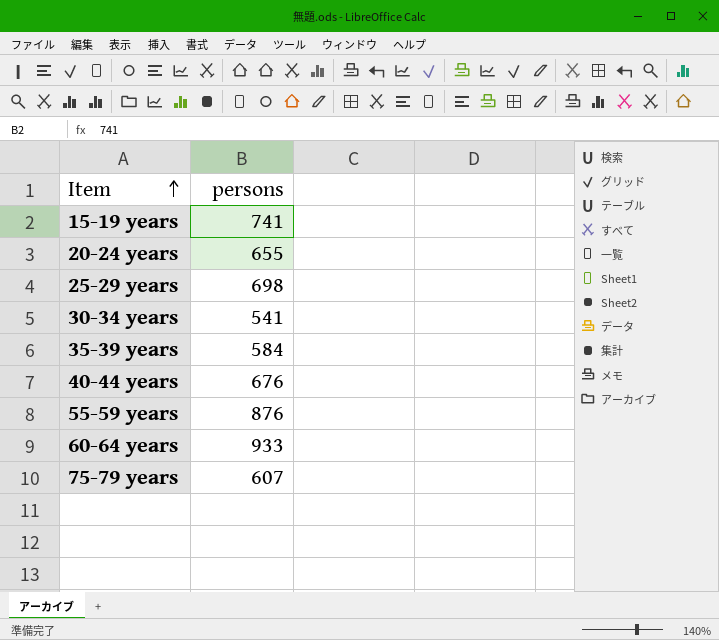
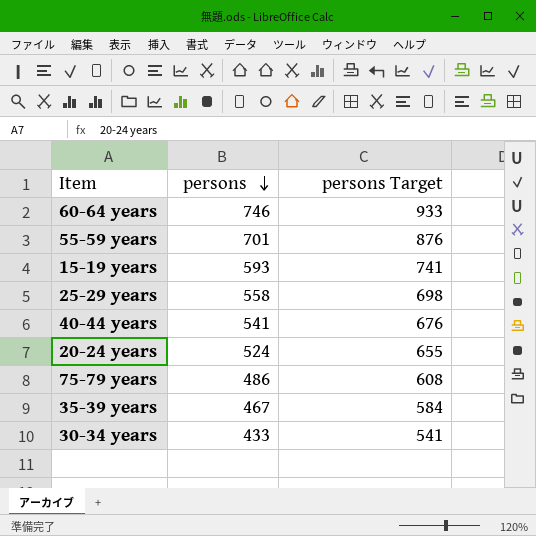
row order: Item ascending -> persons descending
column persons Target | formula: none -> [persons] * 1.25
60-64 years | persons: 933 -> 746
55-59 years | persons: 876 -> 701
15-19 years | persons: 741 -> 593
25-29 years | persons: 698 -> 558
40-44 years | persons: 676 -> 541
20-24 years | persons: 655 -> 524
75-79 years | persons: 607 -> 486
35-39 years | persons: 584 -> 467
30-34 years | persons: 541 -> 433

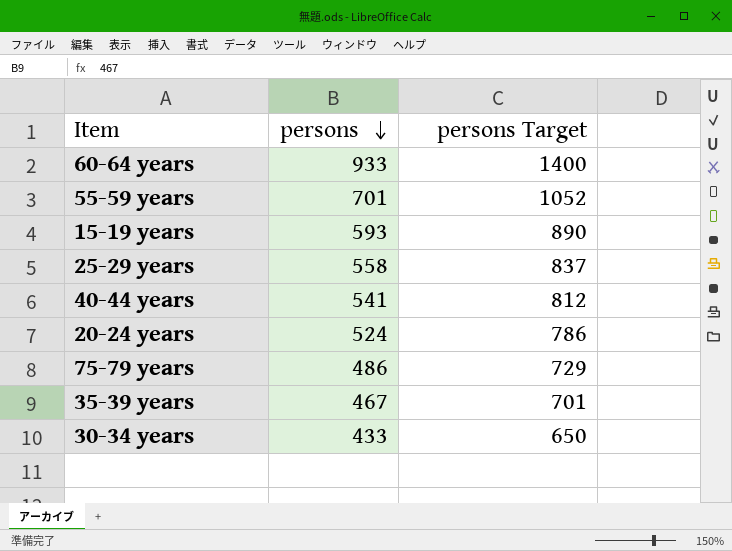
column persons Target | formula: [persons] * 1.25 -> [persons] * 1.5
60-64 years | persons: 746 -> 933

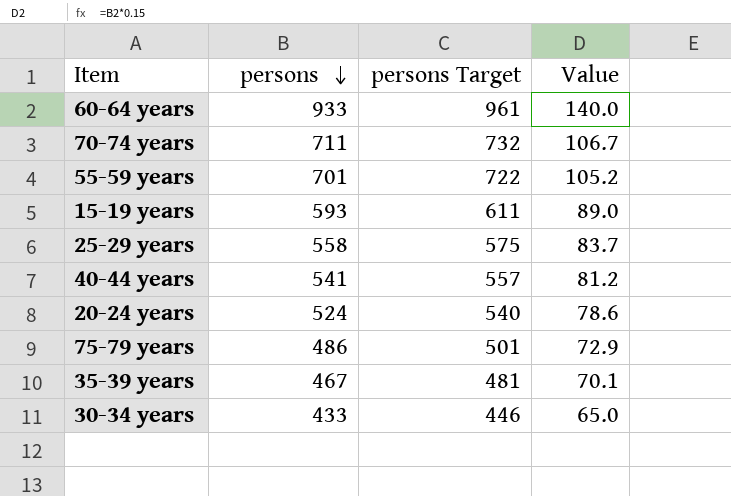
column persons Target | formula: [persons] * 1.5 -> [persons] * 1.03
column Value | formula: none -> [persons] * 0.15
row 70-74 years: none -> 711 | 732 | 106.7

